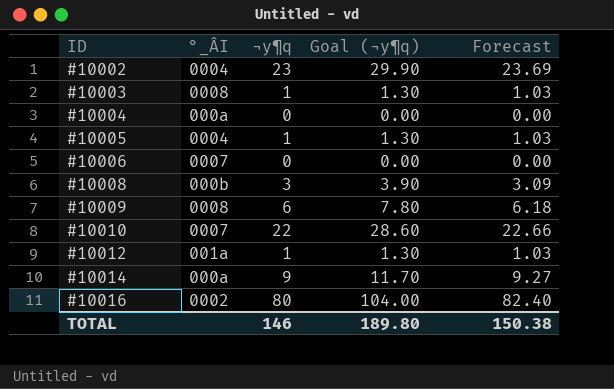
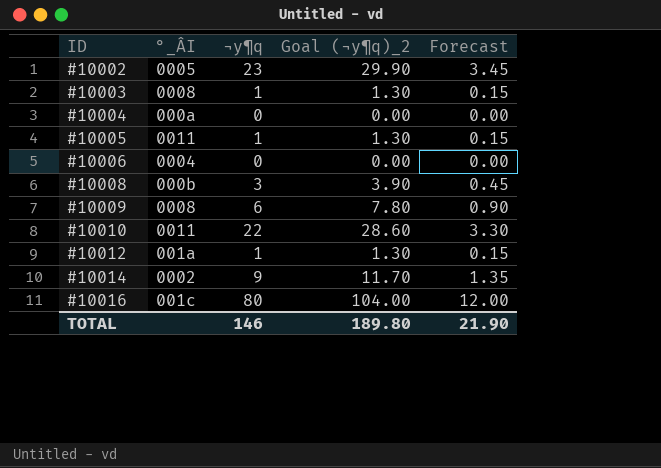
column name: Goal (¬y¶q) -> Goal (¬y¶q)_2
column Forecast | formula: [¬y¶q] * 1.03 -> [¬y¶q] * 0.15
#10002 | °_ÂI: 0004 -> 0005
#10005 | °_ÂI: 0004 -> 0011
#10006 | °_ÂI: 0007 -> 0004
#10010 | °_ÂI: 0007 -> 0011
#10014 | °_ÂI: 000a -> 0002
#10016 | °_ÂI: 0002 -> 001c
TOTAL | Forecast: 150.38 -> 21.90

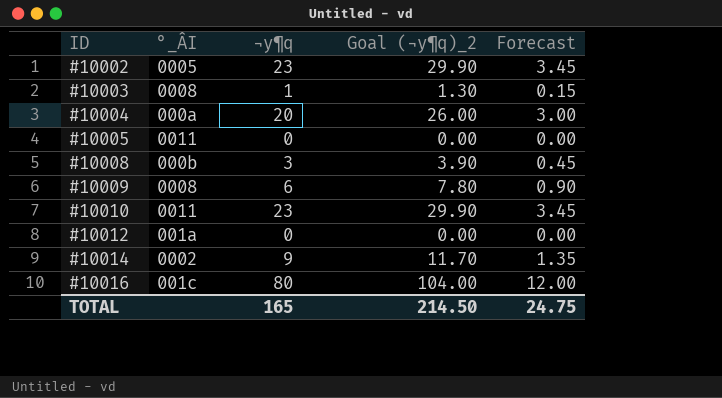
row #10006: 0004 | 0 | 0.00 | 0.00 -> none
#10004 | ¬y¶q: 0 -> 20
#10004 | Goal (¬y¶q)_2: 0.00 -> 26.00
#10004 | Forecast: 0.00 -> 3.00
#10005 | ¬y¶q: 1 -> 0
#10005 | Goal (¬y¶q)_2: 1.30 -> 0.00
#10005 | Forecast: 0.15 -> 0.00
#10010 | ¬y¶q: 22 -> 23
#10010 | Goal (¬y¶q)_2: 28.60 -> 29.90
#10010 | Forecast: 3.30 -> 3.45
#10012 | ¬y¶q: 1 -> 0
#10012 | Goal (¬y¶q)_2: 1.30 -> 0.00
#10012 | Forecast: 0.15 -> 0.00
TOTAL | ¬y¶q: 146 -> 165
TOTAL | Goal (¬y¶q)_2: 189.80 -> 214.50
TOTAL | Forecast: 21.90 -> 24.75

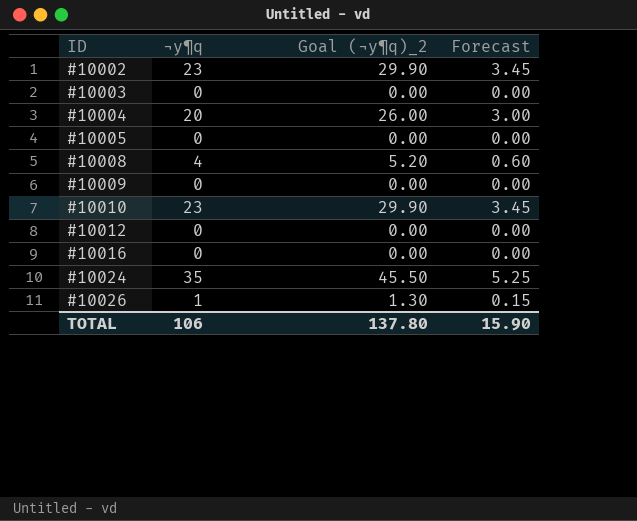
column °_ÂI | position: 2 -> none
row #10014: 0002 | 9 | 11.70 | 1.35 -> none
#10003 | ¬y¶q: 1 -> 0
#10003 | Goal (¬y¶q)_2: 1.30 -> 0.00
#10003 | Forecast: 0.15 -> 0.00
#10008 | ¬y¶q: 3 -> 4
#10008 | Goal (¬y¶q)_2: 3.90 -> 5.20
#10008 | Forecast: 0.45 -> 0.60
#10009 | ¬y¶q: 6 -> 0
#10009 | Goal (¬y¶q)_2: 7.80 -> 0.00
#10009 | Forecast: 0.90 -> 0.00
#10016 | ¬y¶q: 80 -> 0
#10016 | Goal (¬y¶q)_2: 104.00 -> 0.00
#10016 | Forecast: 12.00 -> 0.00
row #10024: none -> 35 | 45.50 | 5.25
row #10026: none -> 1 | 1.30 | 0.15
TOTAL | ¬y¶q: 165 -> 106
TOTAL | Goal (¬y¶q)_2: 214.50 -> 137.80
TOTAL | Forecast: 24.75 -> 15.90

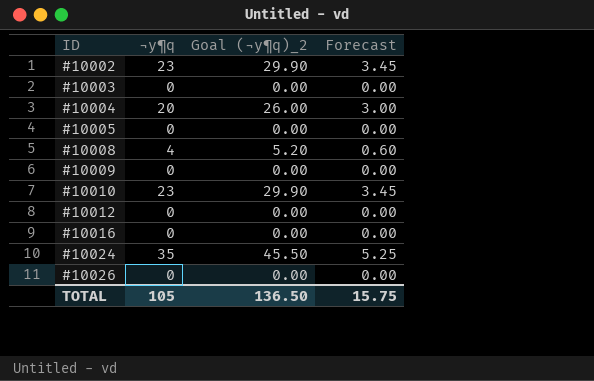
#10026 | ¬y¶q: 1 -> 0
#10026 | Goal (¬y¶q)_2: 1.30 -> 0.00
#10026 | Forecast: 0.15 -> 0.00
TOTAL | ¬y¶q: 106 -> 105
TOTAL | Goal (¬y¶q)_2: 137.80 -> 136.50
TOTAL | Forecast: 15.90 -> 15.75

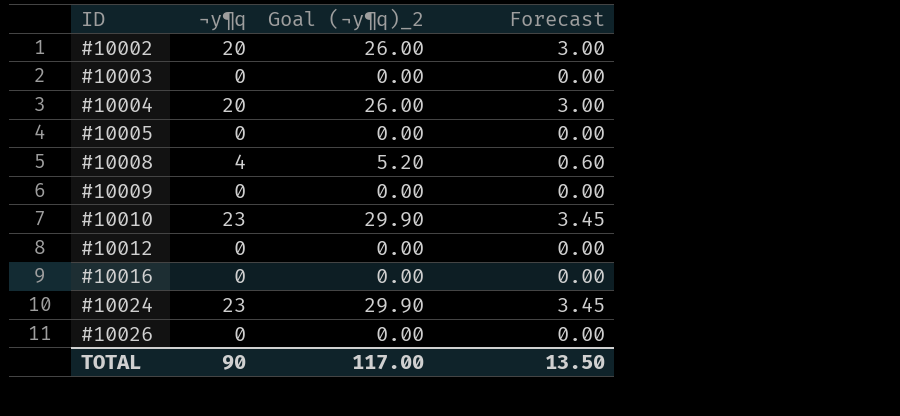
#10002 | ¬y¶q: 23 -> 20
#10002 | Goal (¬y¶q)_2: 29.90 -> 26.00
#10002 | Forecast: 3.45 -> 3.00
#10024 | ¬y¶q: 35 -> 23
#10024 | Goal (¬y¶q)_2: 45.50 -> 29.90
#10024 | Forecast: 5.25 -> 3.45
TOTAL | ¬y¶q: 105 -> 90
TOTAL | Goal (¬y¶q)_2: 136.50 -> 117.00
TOTAL | Forecast: 15.75 -> 13.50

